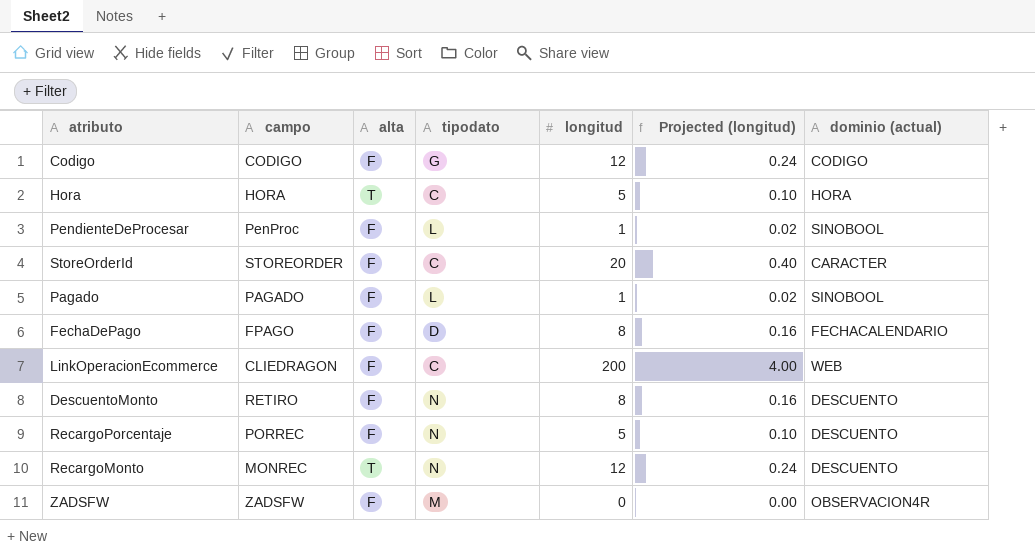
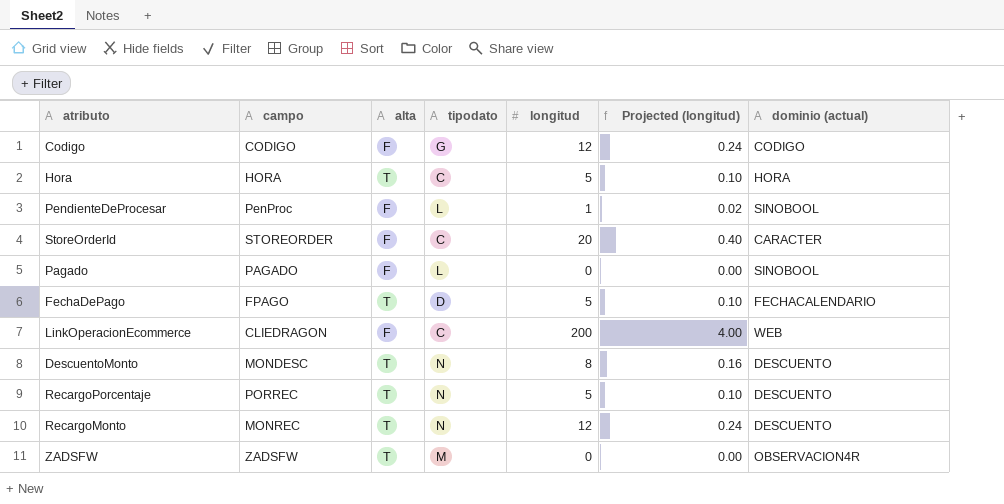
Pagado | longitud: 1 -> 0
Pagado | Projected (longitud): 0.02 -> 0.00
FechaDePago | alta: F -> T
FechaDePago | longitud: 8 -> 5
FechaDePago | Projected (longitud): 0.16 -> 0.10
DescuentoMonto | campo: RETIRO -> MONDESC
DescuentoMonto | alta: F -> T
RecargoPorcentaje | alta: F -> T
ZADSFW | alta: F -> T

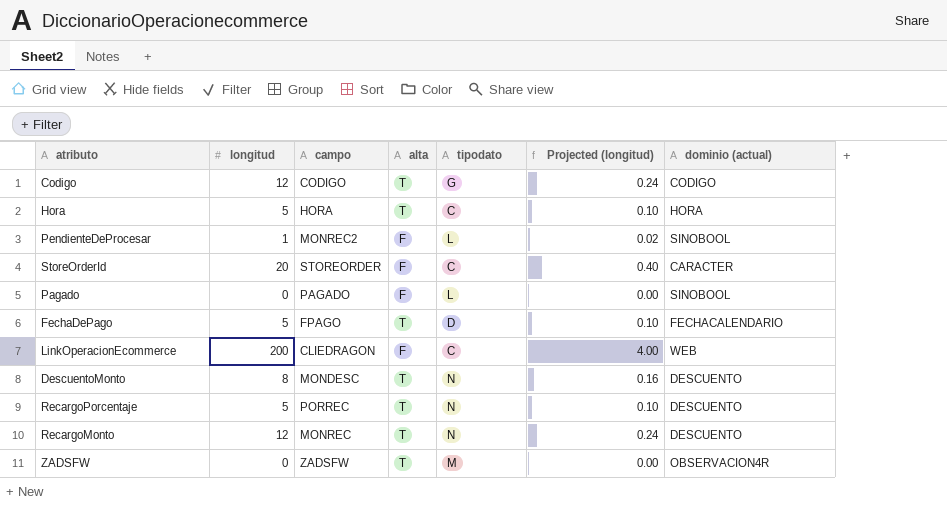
column longitud | position: 5 -> 2
Codigo | alta: F -> T
PendienteDeProcesar | campo: PenProc -> MONREC2

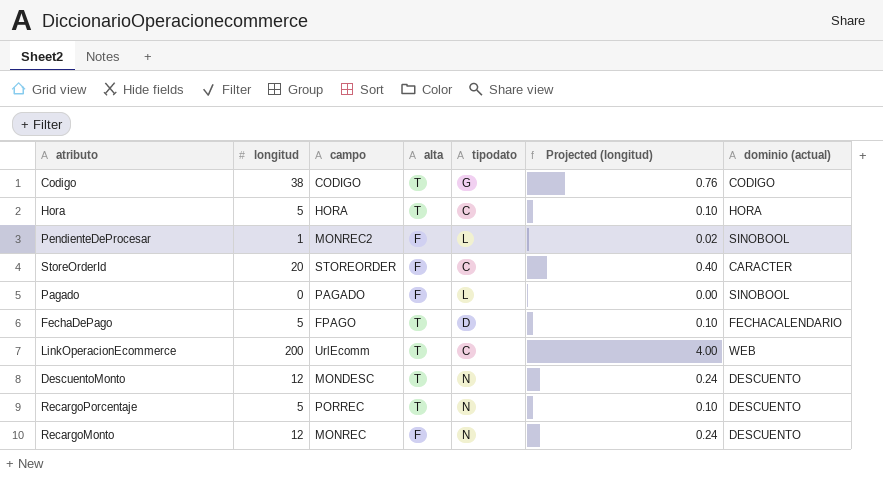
row ZADSFW: 0 | ZADSFW | T | M | 0.00 | OBSERVACION4R -> none
Codigo | longitud: 12 -> 38
Codigo | Projected (longitud): 0.24 -> 0.76
LinkOperacionEcommerce | campo: CLIEDRAGON -> UrlEcomm
LinkOperacionEcommerce | alta: F -> T
DescuentoMonto | longitud: 8 -> 12
DescuentoMonto | Projected (longitud): 0.16 -> 0.24
RecargoMonto | alta: T -> F

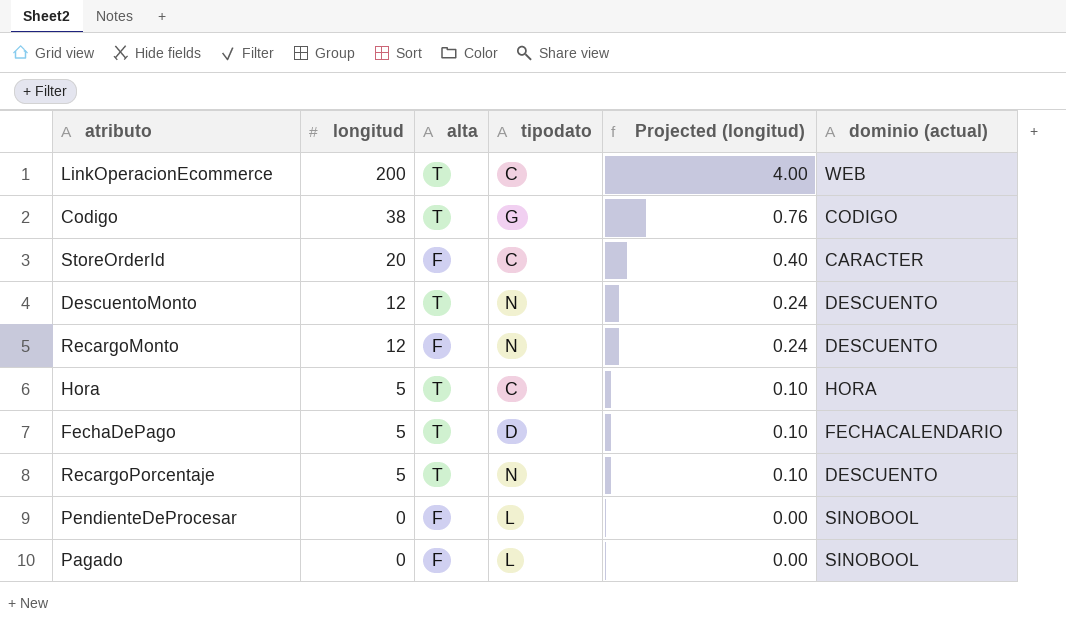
row order: none -> longitud descending
column campo | position: 3 -> none
PendienteDeProcesar | longitud: 1 -> 0
PendienteDeProcesar | Projected (longitud): 0.02 -> 0.00

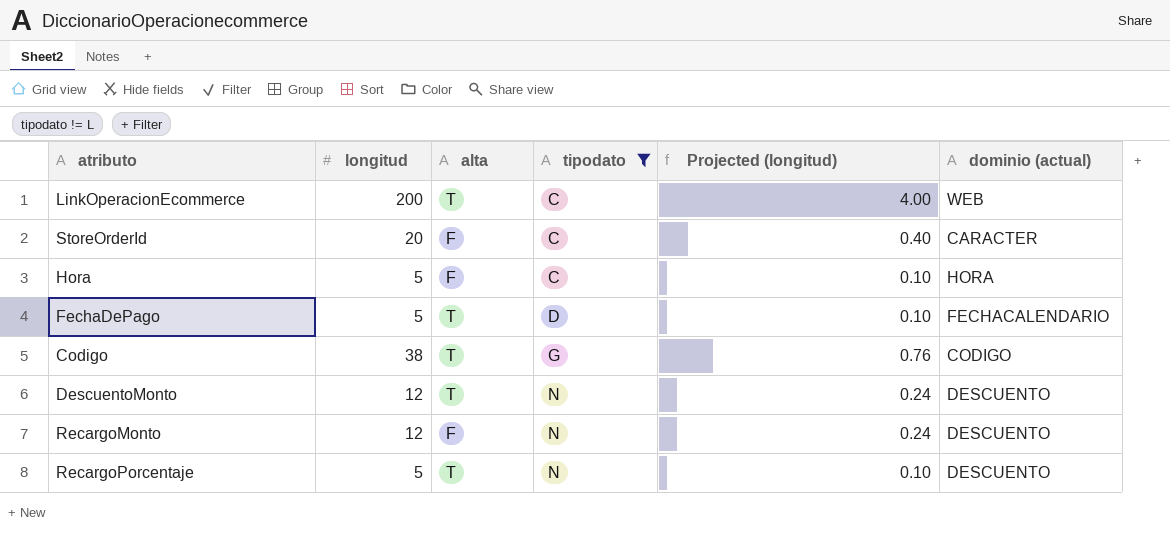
filter: none -> tipodato != L
row order: longitud descending -> tipodato ascending
Hora | alta: T -> F

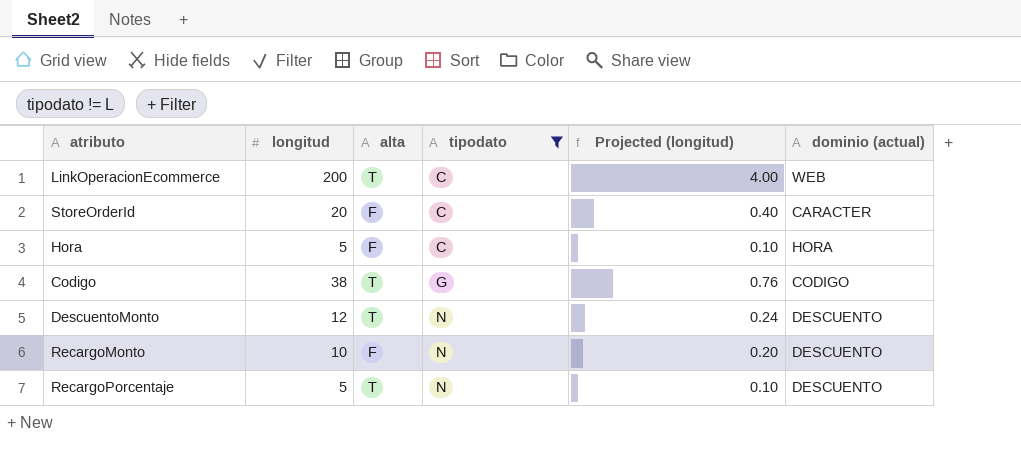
row FechaDePago: 5 | T | D | 0.10 | FECHACALENDARIO -> none
RecargoMonto | longitud: 12 -> 10
RecargoMonto | Projected (longitud): 0.24 -> 0.20

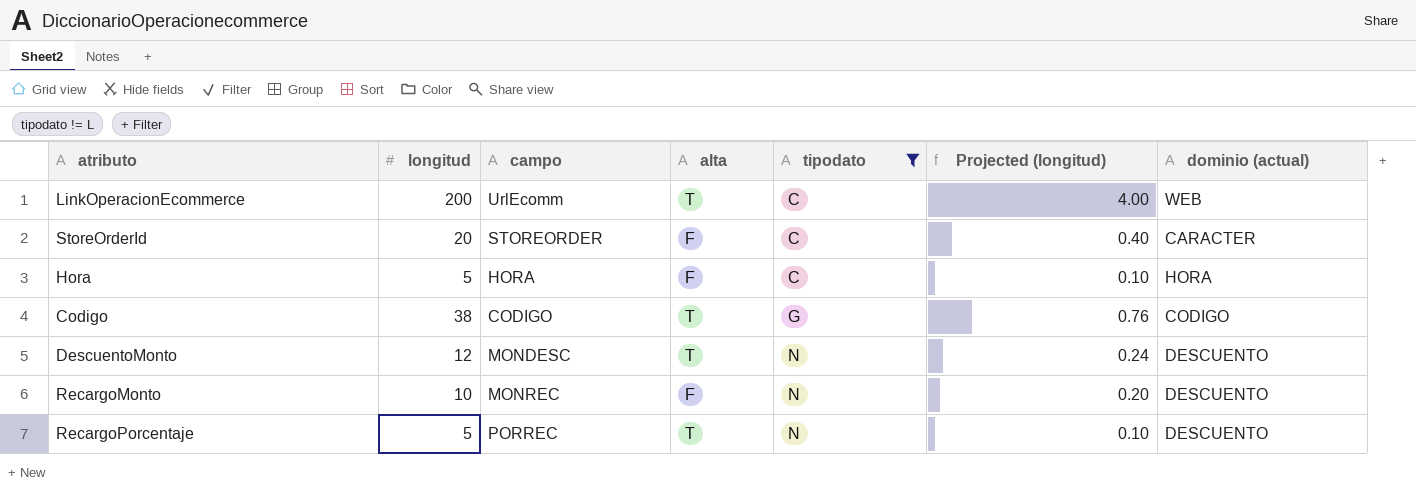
column campo | position: none -> 3

